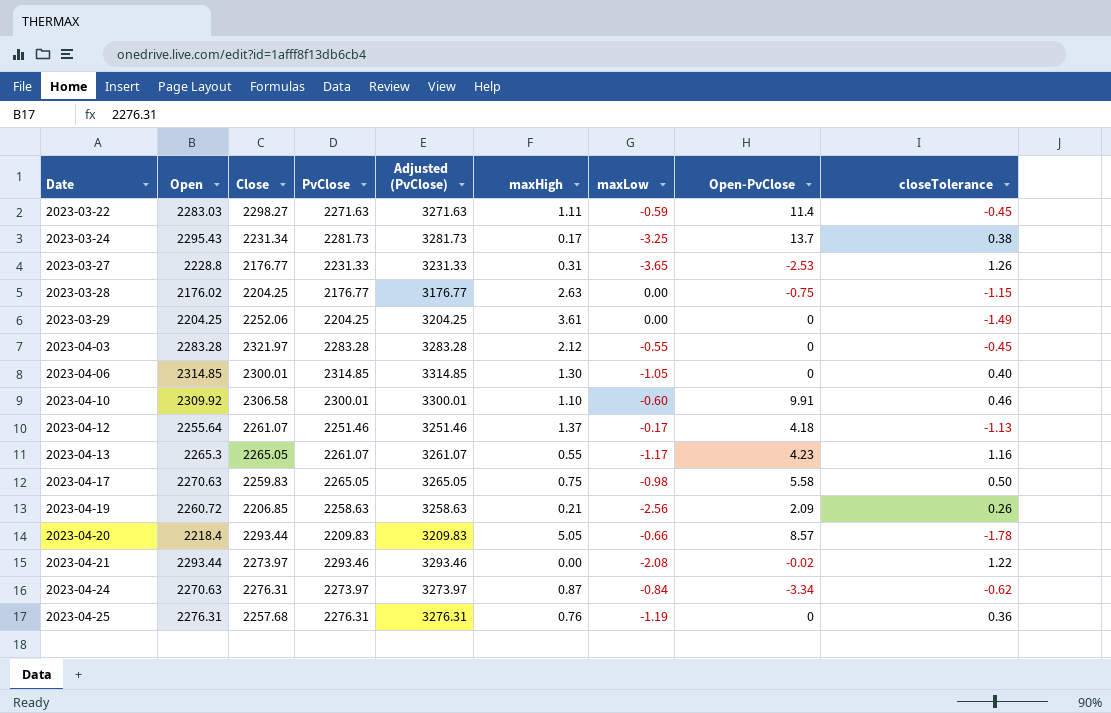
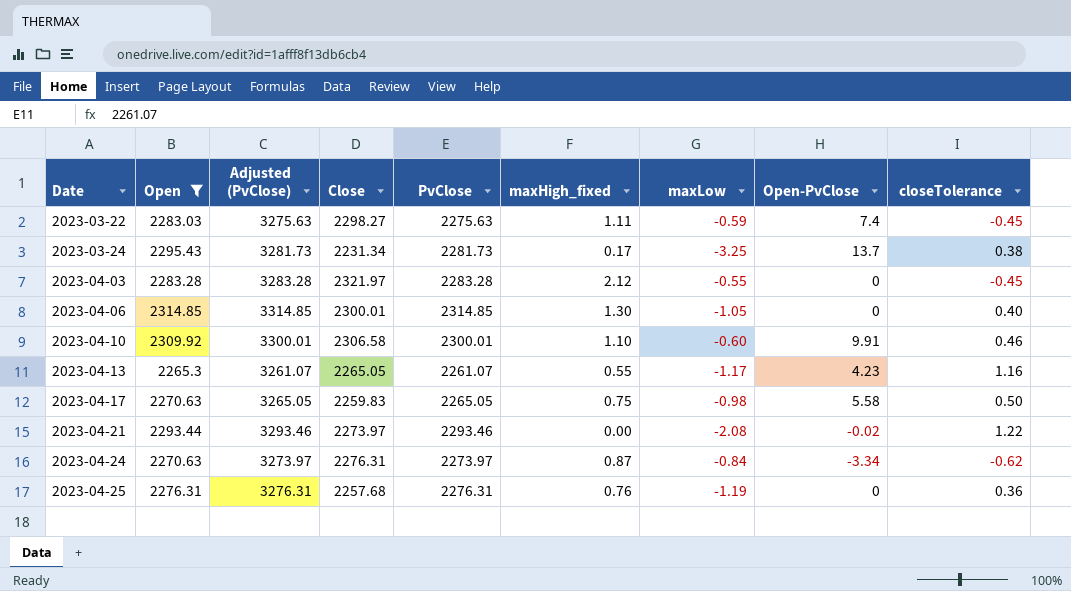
filter: none -> Open >= 2265.3
column Adjusted (PvClose) | position: 5 -> 3
column name: maxHigh -> maxHigh_fixed
2023-03-22 | Adjusted (PvClose): 3271.63 -> 3275.63
2023-03-22 | PvClose: 2271.63 -> 2275.63
2023-03-22 | Open-PvClose: 11.4 -> 7.4

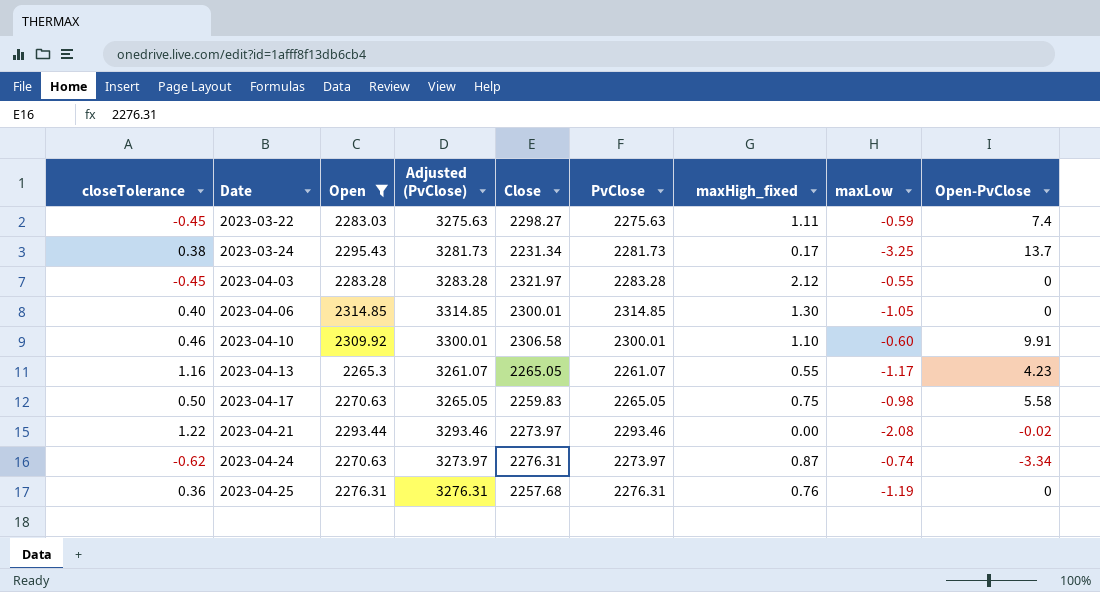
column closeTolerance | position: 9 -> 1
2023-04-24 | maxLow: -0.84 -> -0.74

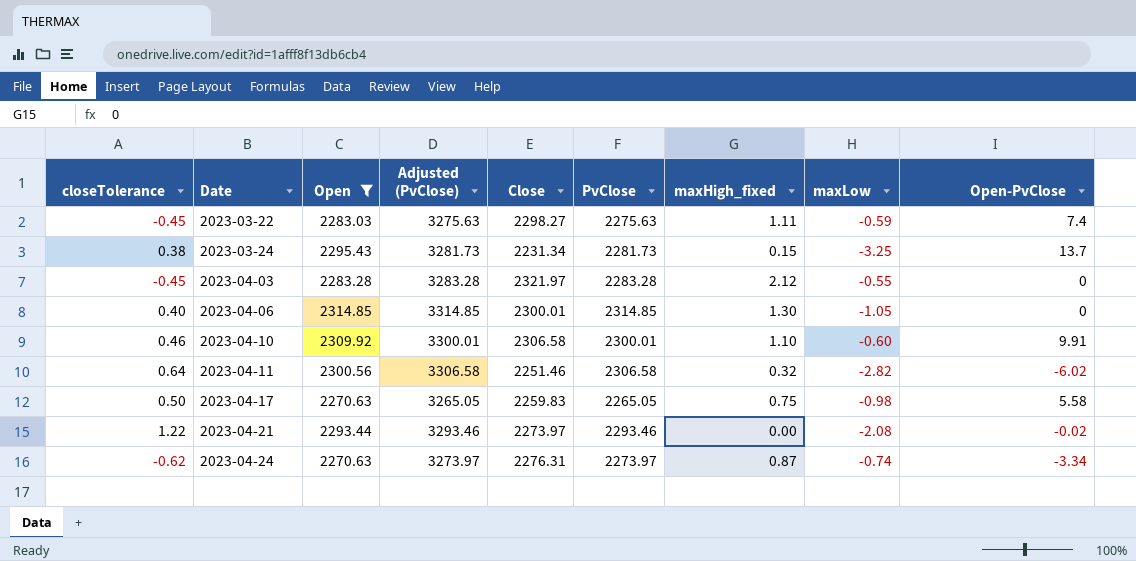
row 2023-04-13: 1.16 | 2265.3 | 3261.07 | 2265.05 | 2261.07 | 0.55 | -1.17 | 4.23 -> none
row 2023-04-25: 0.36 | 2276.31 | 3276.31 | 2257.68 | 2276.31 | 0.76 | -1.19 | 0 -> none
2023-03-24 | maxHigh_fixed: 0.17 -> 0.15
row 2023-04-11: none -> 0.64 | 2300.56 | 3306.58 | 2251.46 | 2306.58 | 0.32 | -2.82 | -6.02

